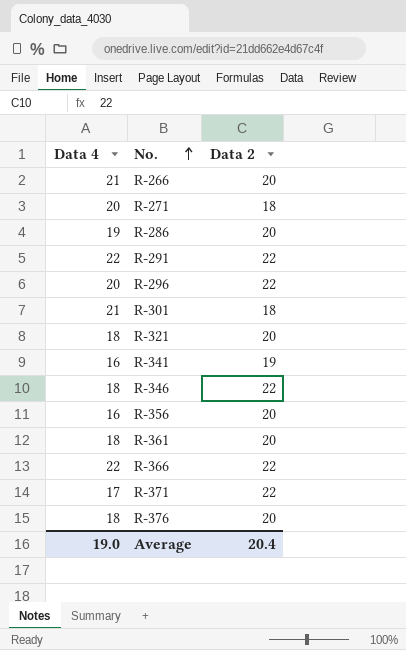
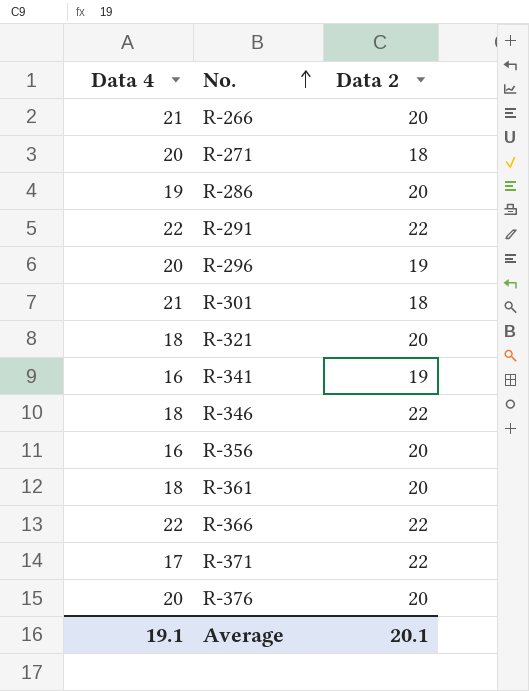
R-296 | Data 2: 22 -> 19
R-376 | Data 4: 18 -> 20
Average | Data 4: 19.0 -> 19.1
Average | Data 2: 20.4 -> 20.1

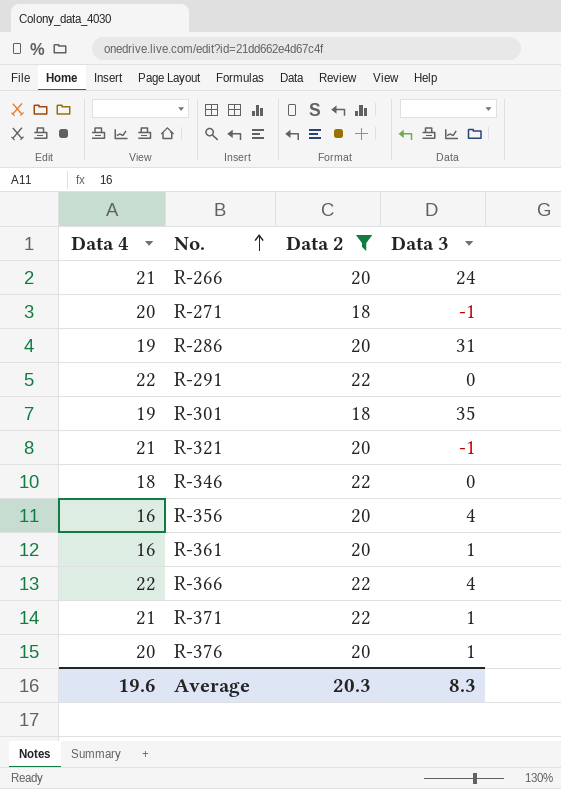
filter: none -> Data 2 != 19
column Data 3 | position: none -> 4
R-301 | Data 4: 21 -> 19
R-321 | Data 4: 18 -> 21
R-361 | Data 4: 18 -> 16
R-371 | Data 4: 17 -> 21
Average | Data 4: 19.1 -> 19.6
Average | Data 2: 20.1 -> 20.3

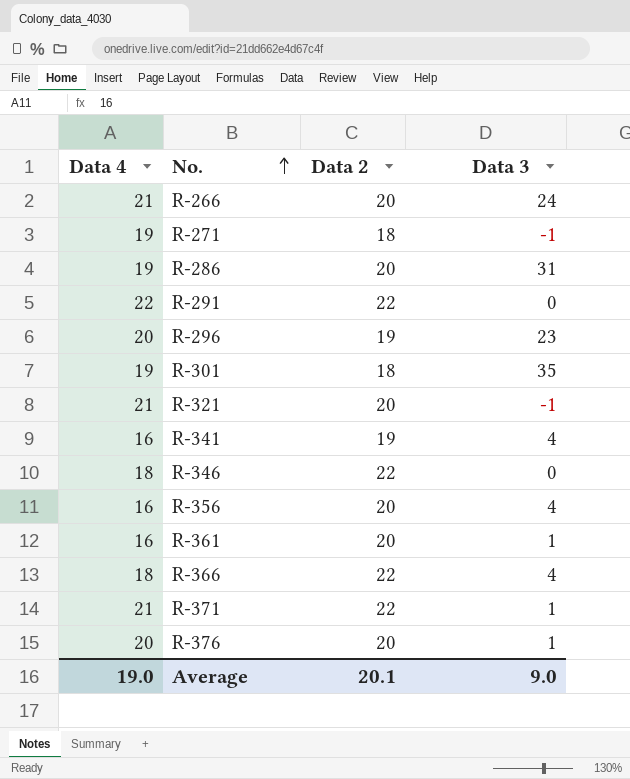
filter: Data 2 != 19 -> none
R-271 | Data 4: 20 -> 19
R-366 | Data 4: 22 -> 18
Average | Data 4: 19.6 -> 19.0
Average | Data 2: 20.3 -> 20.1
Average | Data 3: 8.3 -> 9.0

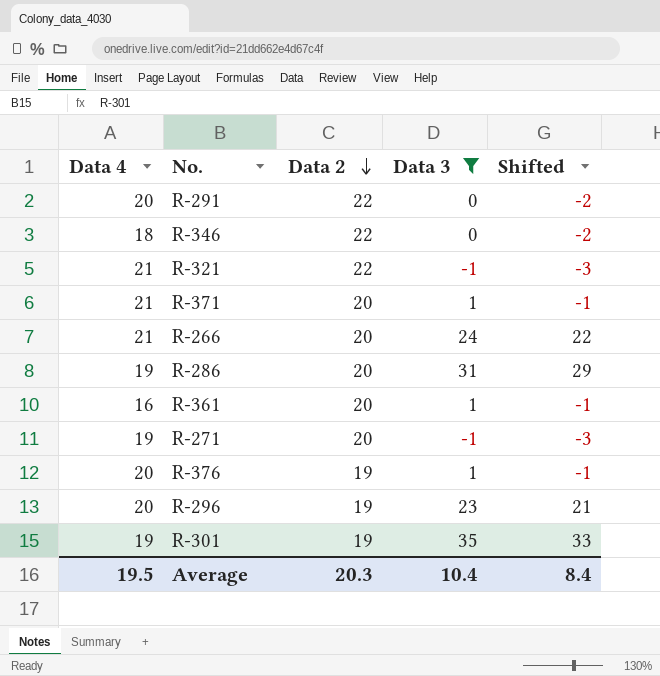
filter: none -> Data 3 != 4
row order: No. ascending -> Data 2 descending
column Shifted | formula: none -> [Data 3] - 2
R-291 | Data 4: 22 -> 20
R-321 | Data 2: 20 -> 22
R-371 | Data 2: 22 -> 20
R-271 | Data 2: 18 -> 20
R-376 | Data 2: 20 -> 19
R-301 | Data 2: 18 -> 19
Average | Data 4: 19.0 -> 19.5
Average | Data 2: 20.1 -> 20.3
Average | Data 3: 9.0 -> 10.4

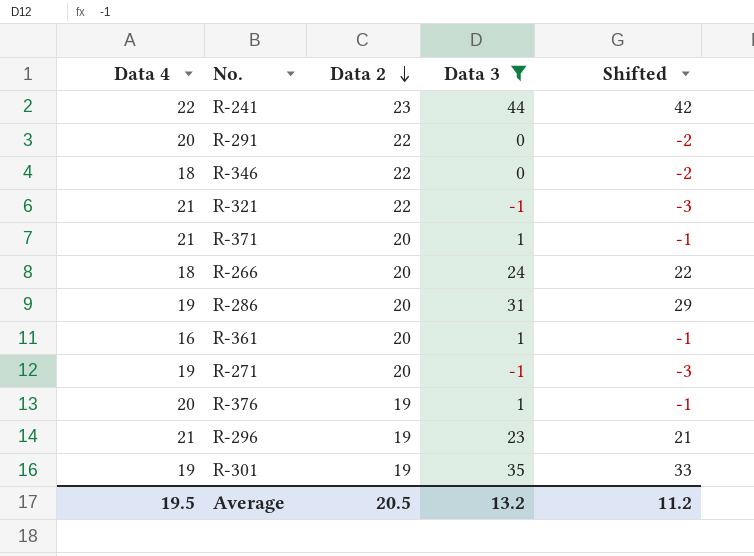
row R-241: none -> 22 | 23 | 44 | 42
R-266 | Data 4: 21 -> 18
R-296 | Data 4: 20 -> 21
Average | Data 2: 20.3 -> 20.5
Average | Data 3: 10.4 -> 13.2
Average | Shifted: 8.4 -> 11.2

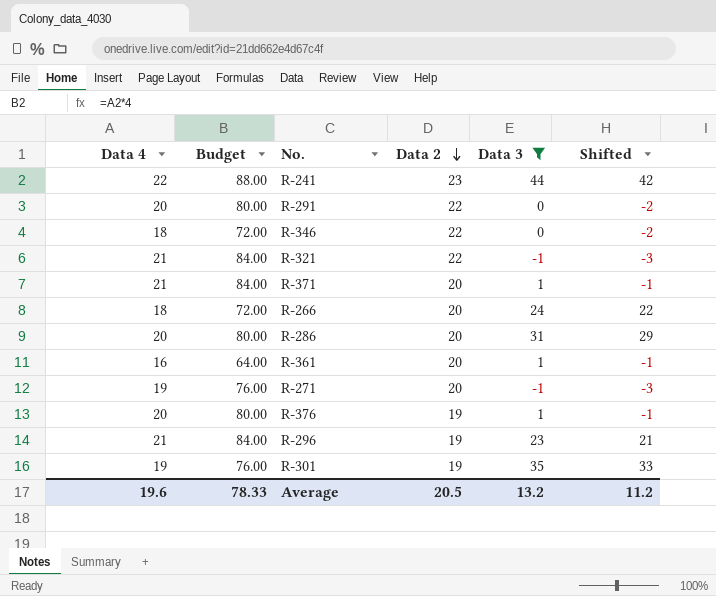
column Budget | formula: none -> [Data 4] * 4
R-286 | Data 4: 19 -> 20
Average | Data 4: 19.5 -> 19.6

